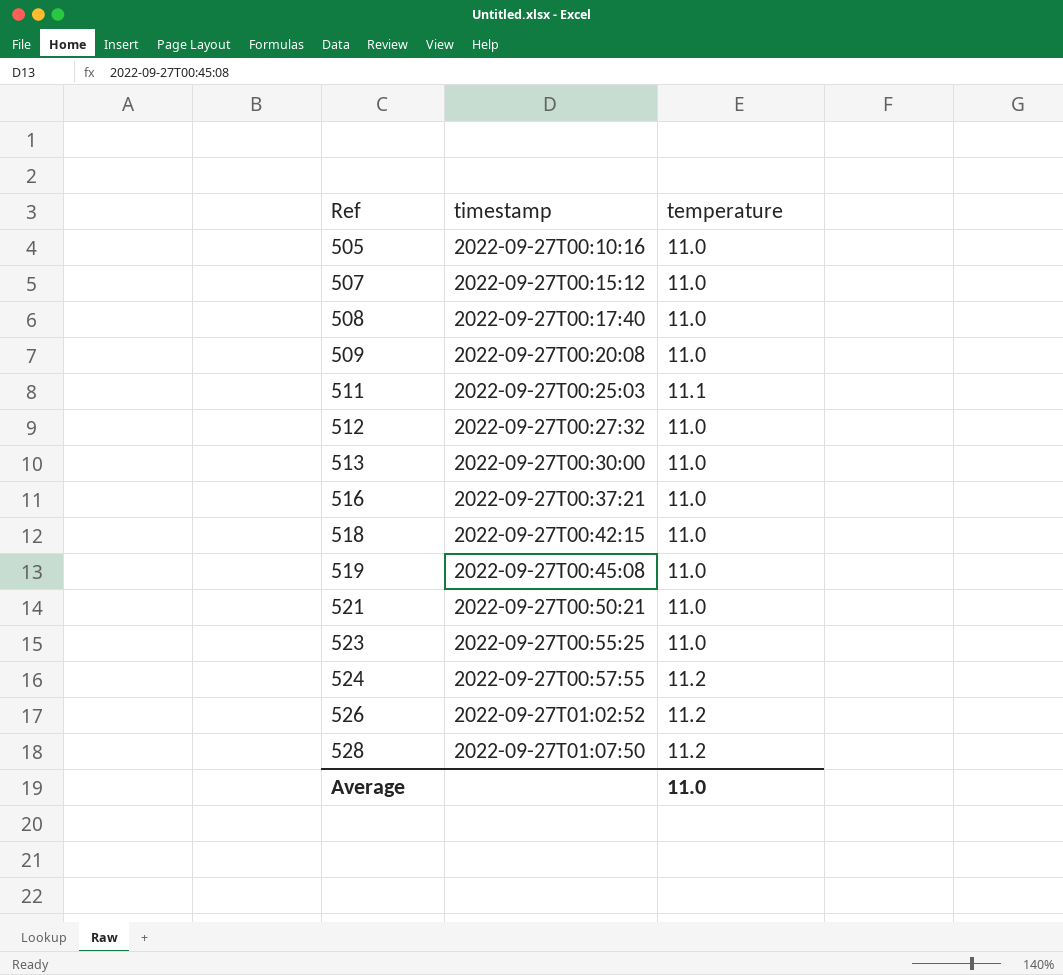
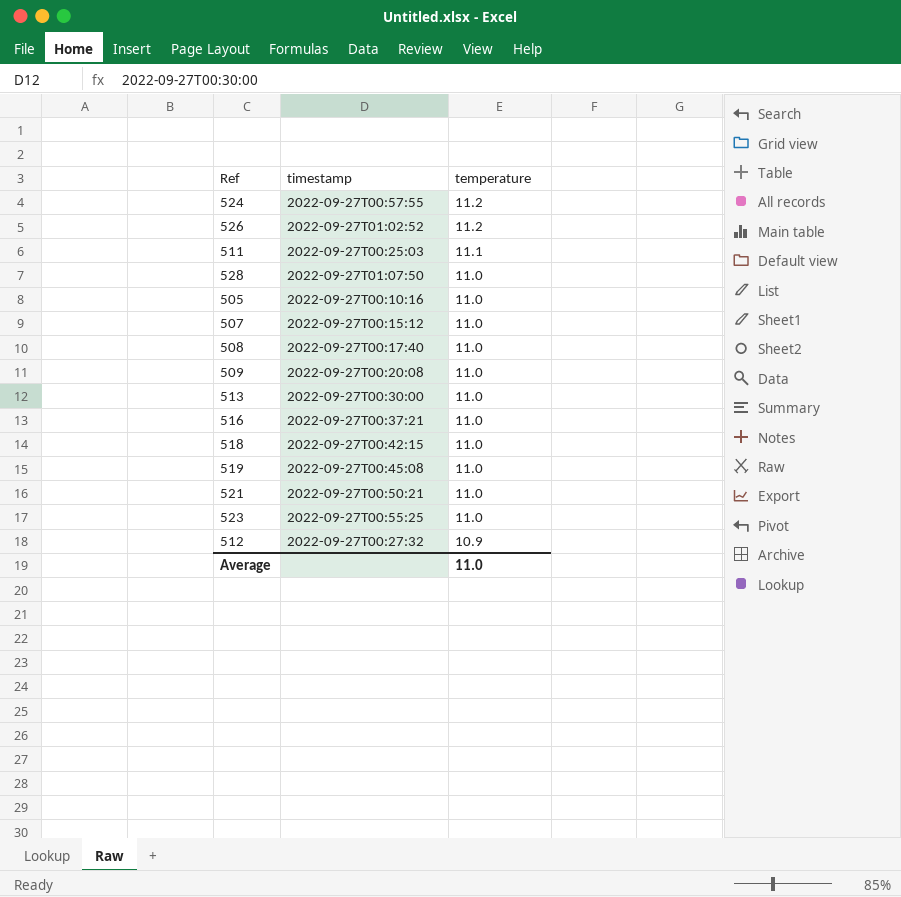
row order: Ref ascending -> temperature descending
528 | temperature: 11.2 -> 11.0
512 | temperature: 11.0 -> 10.9

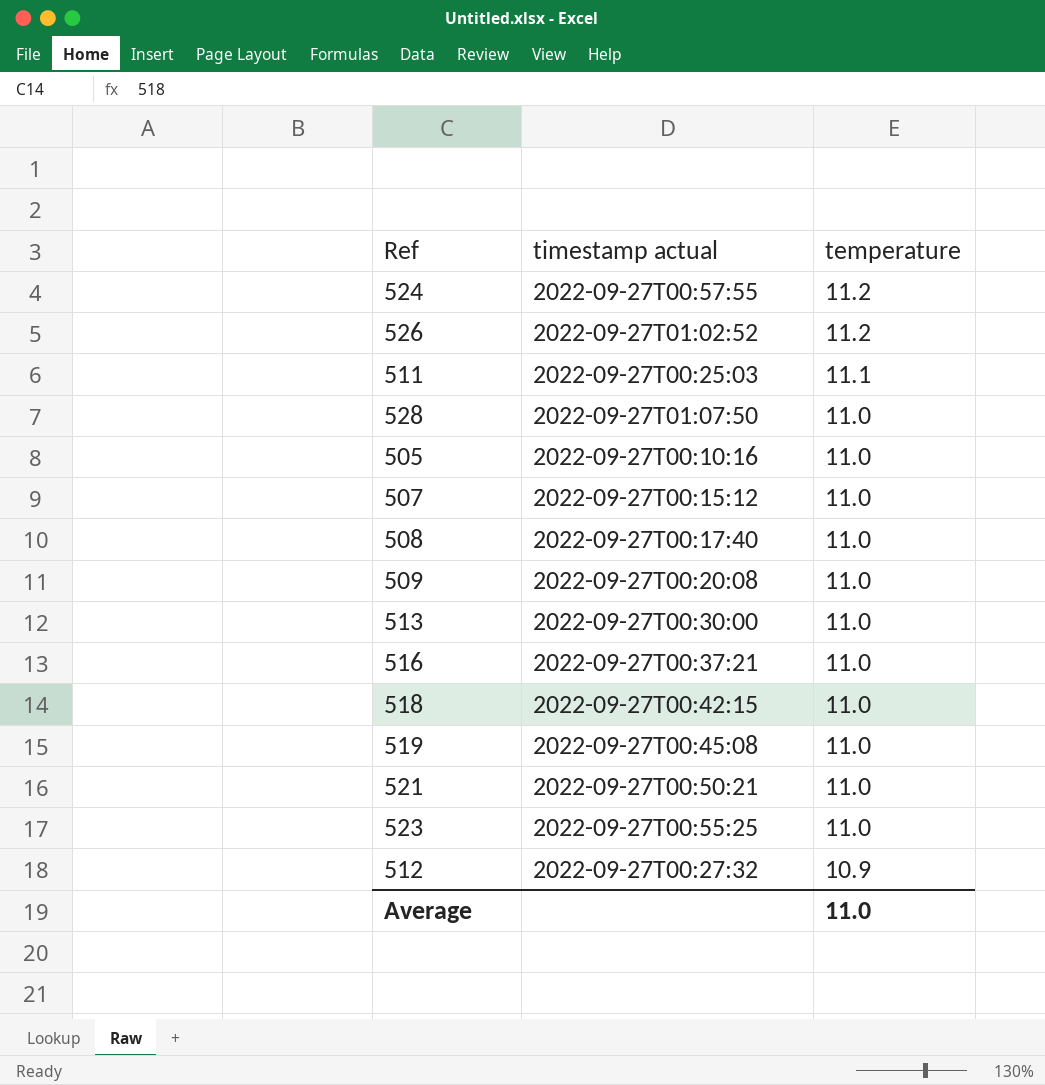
column name: timestamp -> timestamp actual

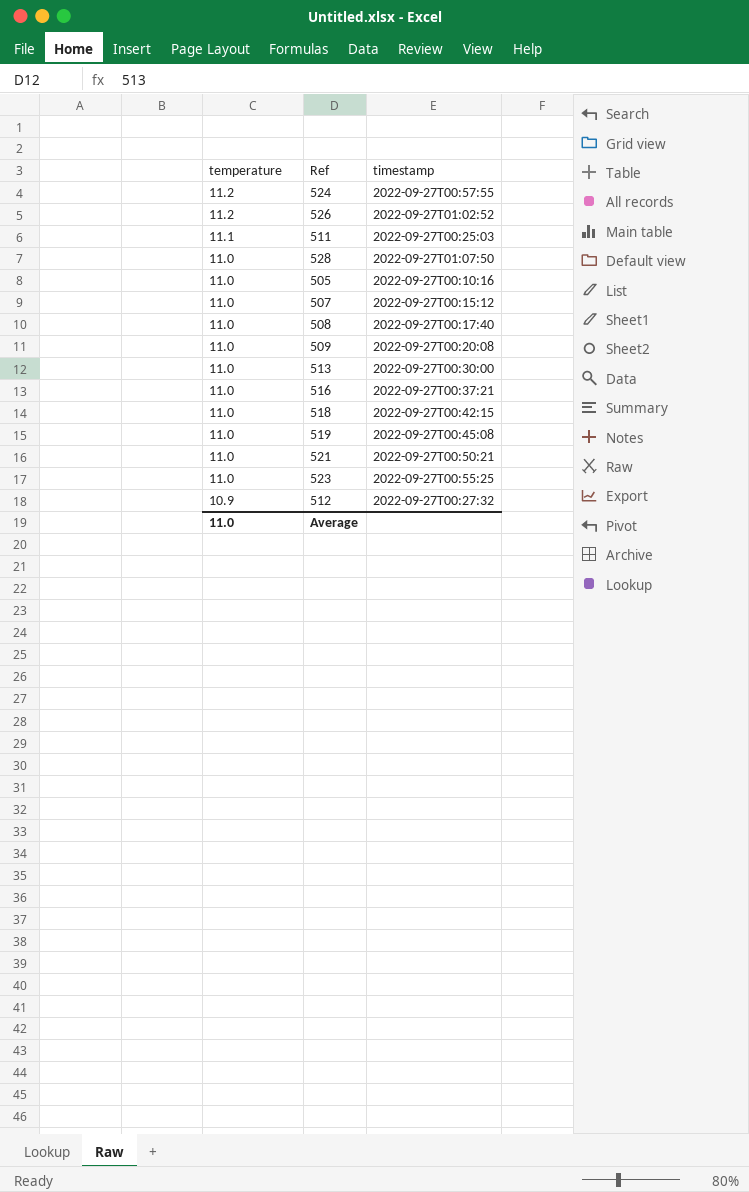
column temperature | position: 3 -> 1
column name: timestamp actual -> timestamp

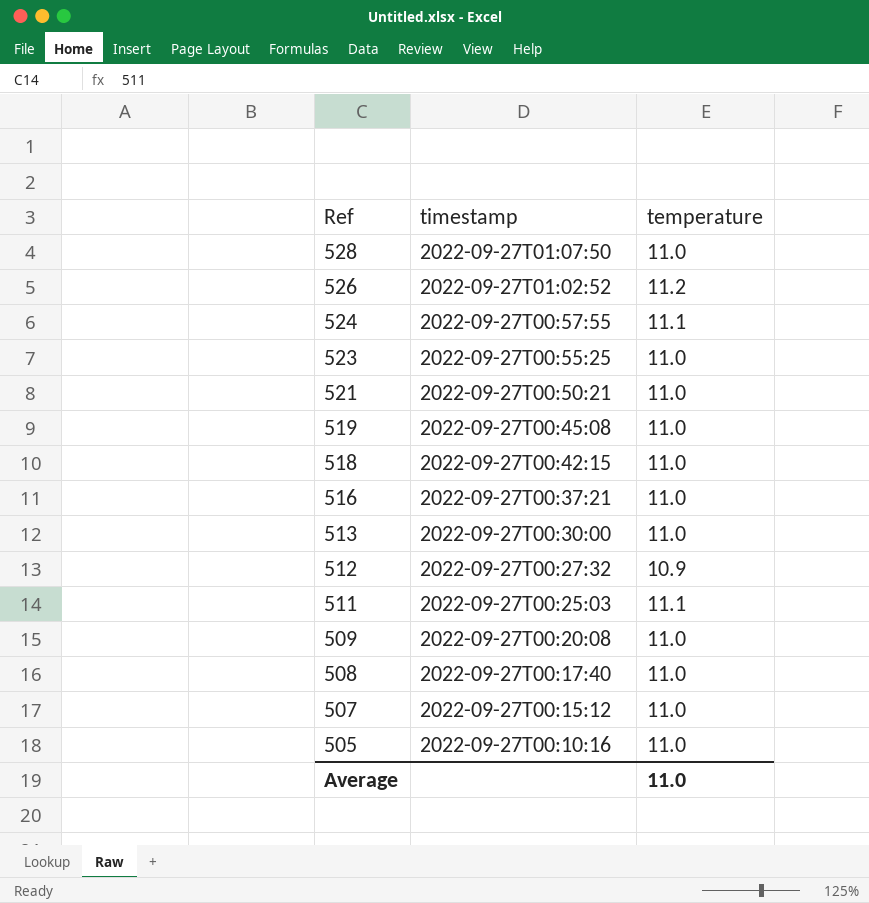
row order: temperature descending -> Ref descending
column temperature | position: 1 -> 3
524 | temperature: 11.2 -> 11.1

